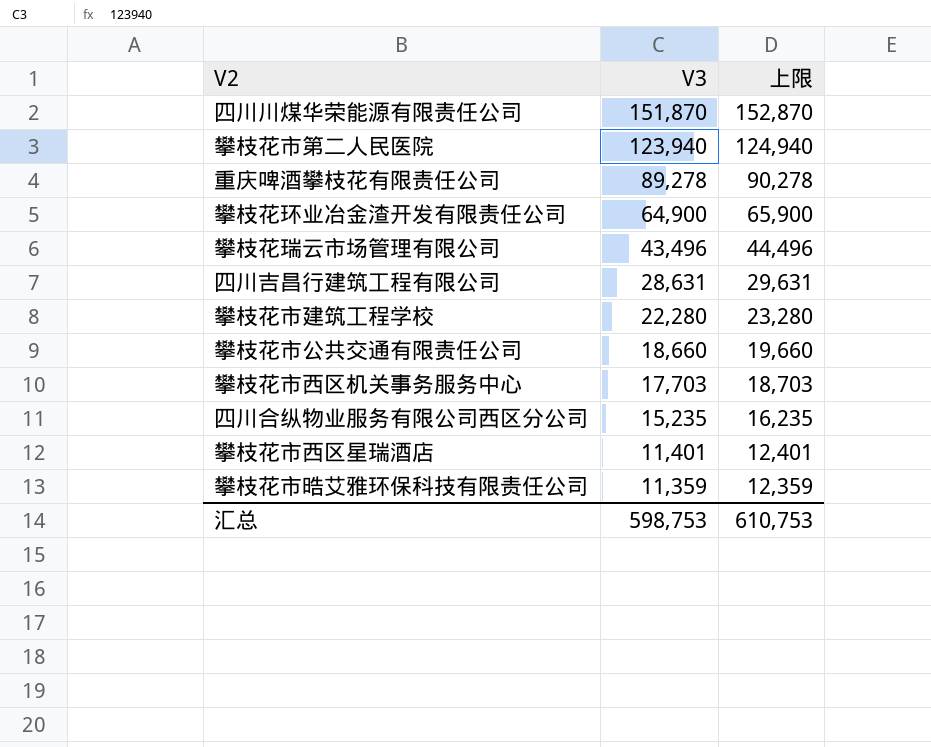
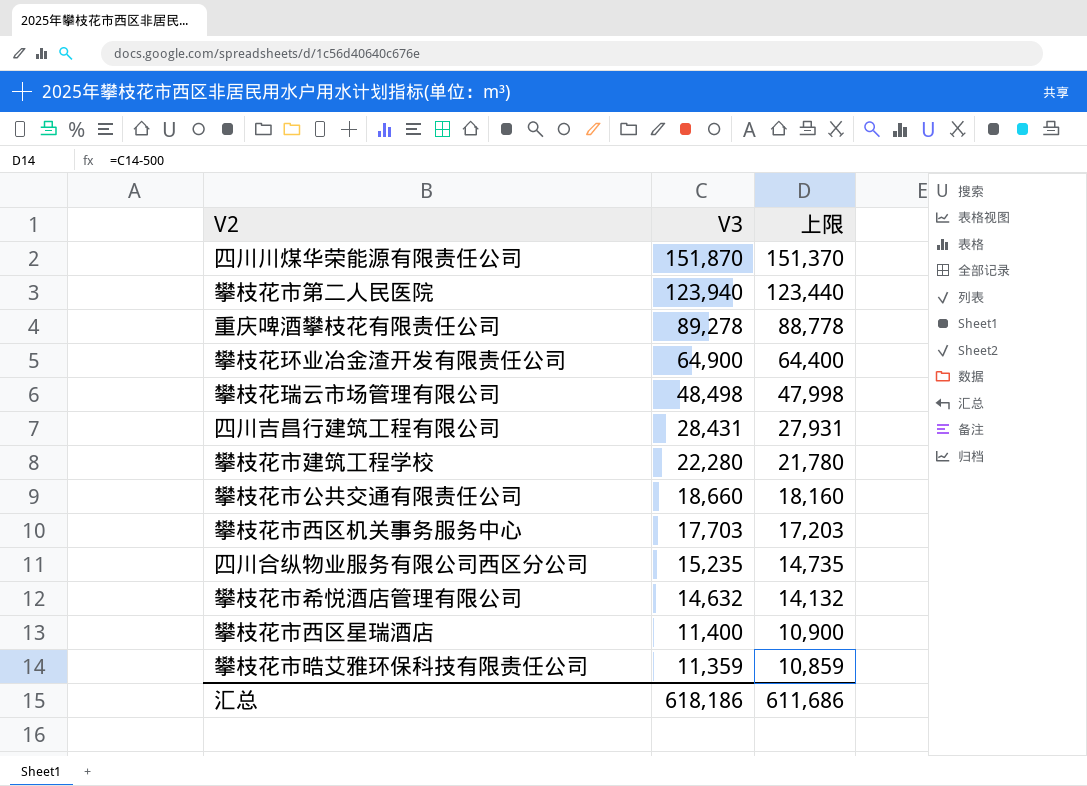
column 上限 | formula: [V3] + 1000 -> [V3] - 500
攀枝花瑞云市场管理有限公司 | V3: 43,496 -> 48,498
四川吉昌行建筑工程有限公司 | V3: 28,631 -> 28,431
row 攀枝花市希悦酒店管理有限公司: none -> 14,632 | 14,132
攀枝花市西区星瑞酒店 | V3: 11,401 -> 11,400
汇总 | V3: 598,753 -> 618,186
汇总 | 上限: 610,753 -> 611,686

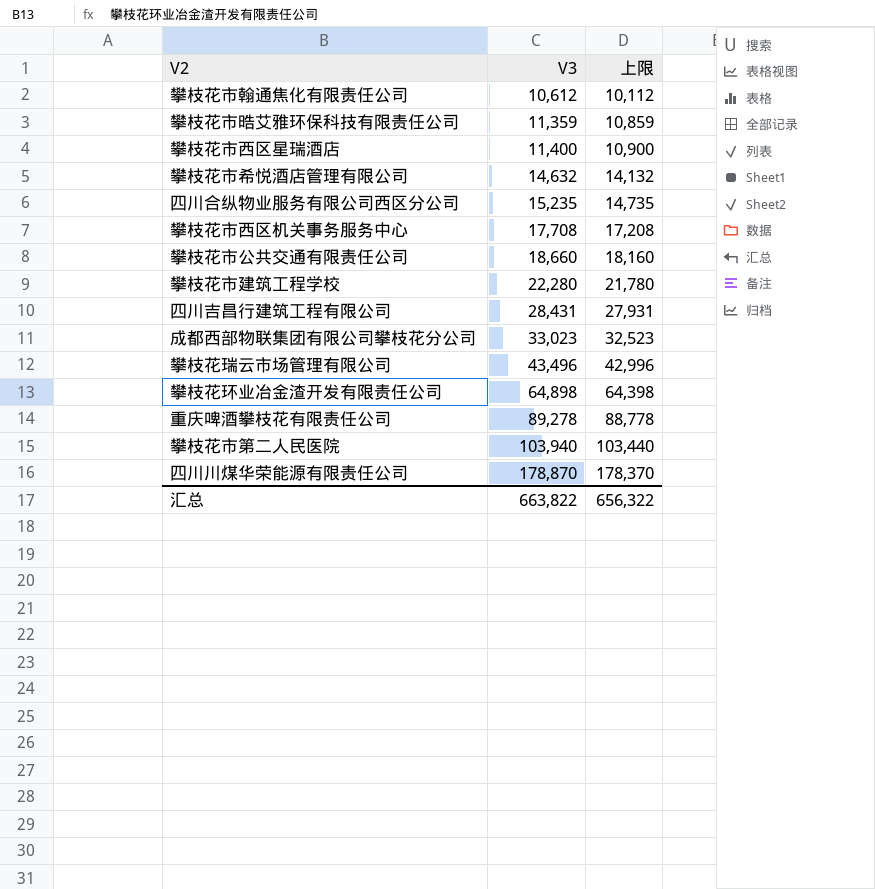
row order: V3 descending -> V3 ascending
row 攀枝花市翰通焦化有限责任公司: none -> 10,612 | 10,112
攀枝花市西区机关事务服务中心 | V3: 17,703 -> 17,708
攀枝花市西区机关事务服务中心 | 上限: 17,203 -> 17,208
row 成都西部物联集团有限公司攀枝花分公司: none -> 33,023 | 32,523
攀枝花瑞云市场管理有限公司 | V3: 48,498 -> 43,496
攀枝花瑞云市场管理有限公司 | 上限: 47,998 -> 42,996
攀枝花环业冶金渣开发有限责任公司 | V3: 64,900 -> 64,898
攀枝花环业冶金渣开发有限责任公司 | 上限: 64,400 -> 64,398
攀枝花市第二人民医院 | V3: 123,940 -> 103,940
攀枝花市第二人民医院 | 上限: 123,440 -> 103,440
四川川煤华荣能源有限责任公司 | V3: 151,870 -> 178,870
四川川煤华荣能源有限责任公司 | 上限: 151,370 -> 178,370
汇总 | V3: 618,186 -> 663,822
汇总 | 上限: 611,686 -> 656,322

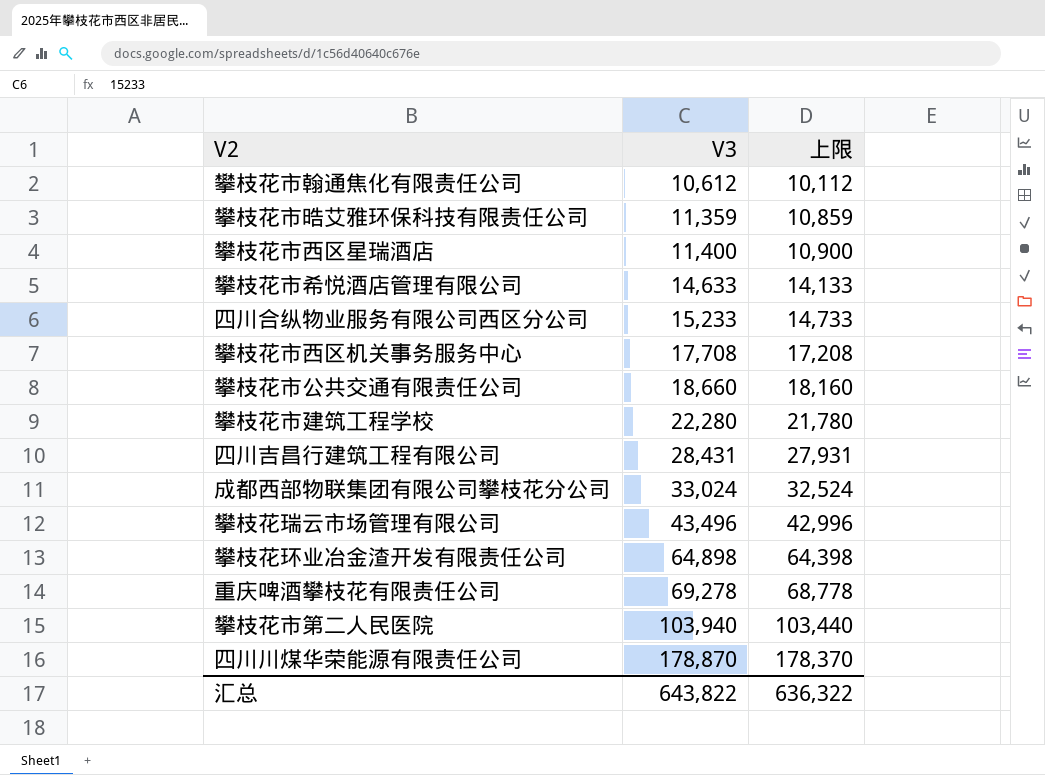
攀枝花市希悦酒店管理有限公司 | V3: 14,632 -> 14,633
攀枝花市希悦酒店管理有限公司 | 上限: 14,132 -> 14,133
四川合纵物业服务有限公司西区分公司 | V3: 15,235 -> 15,233
四川合纵物业服务有限公司西区分公司 | 上限: 14,735 -> 14,733
成都西部物联集团有限公司攀枝花分公司 | V3: 33,023 -> 33,024
成都西部物联集团有限公司攀枝花分公司 | 上限: 32,523 -> 32,524
重庆啤酒攀枝花有限责任公司 | V3: 89,278 -> 69,278
重庆啤酒攀枝花有限责任公司 | 上限: 88,778 -> 68,778
汇总 | V3: 663,822 -> 643,822
汇总 | 上限: 656,322 -> 636,322

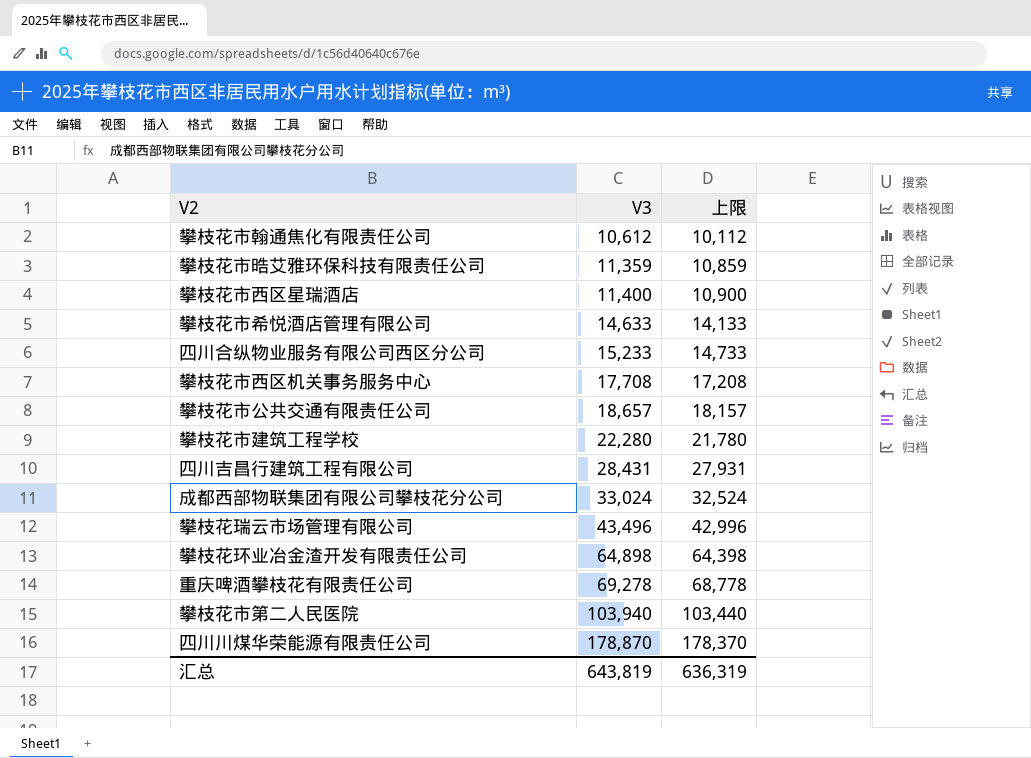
攀枝花市公共交通有限责任公司 | V3: 18,660 -> 18,657
攀枝花市公共交通有限责任公司 | 上限: 18,160 -> 18,157
汇总 | V3: 643,822 -> 643,819
汇总 | 上限: 636,322 -> 636,319

